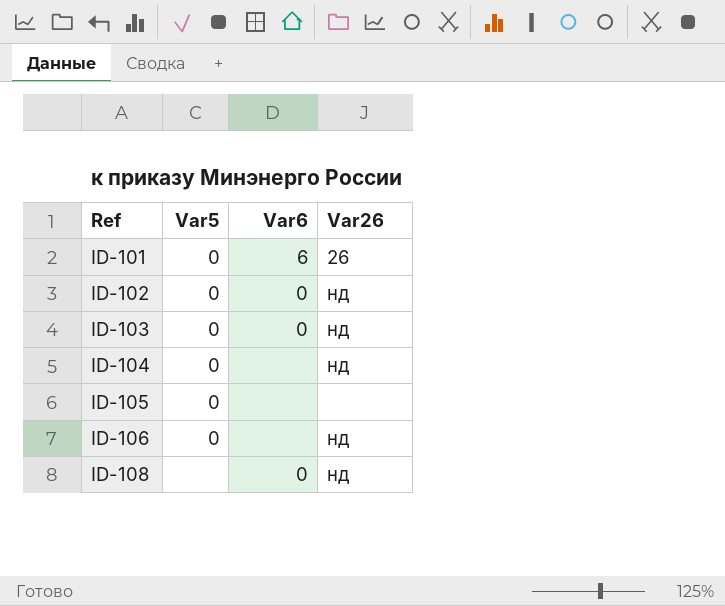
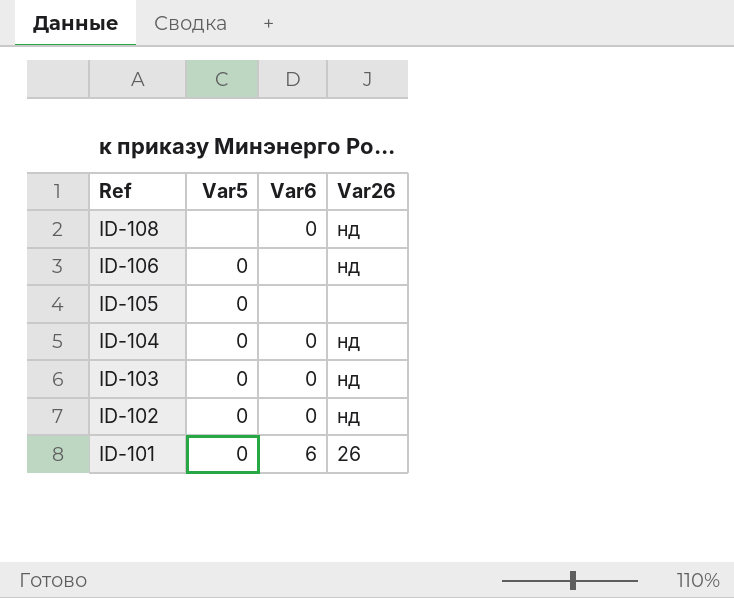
row order: Ref ascending -> Ref descending
ID-104 | Var6: none -> 0

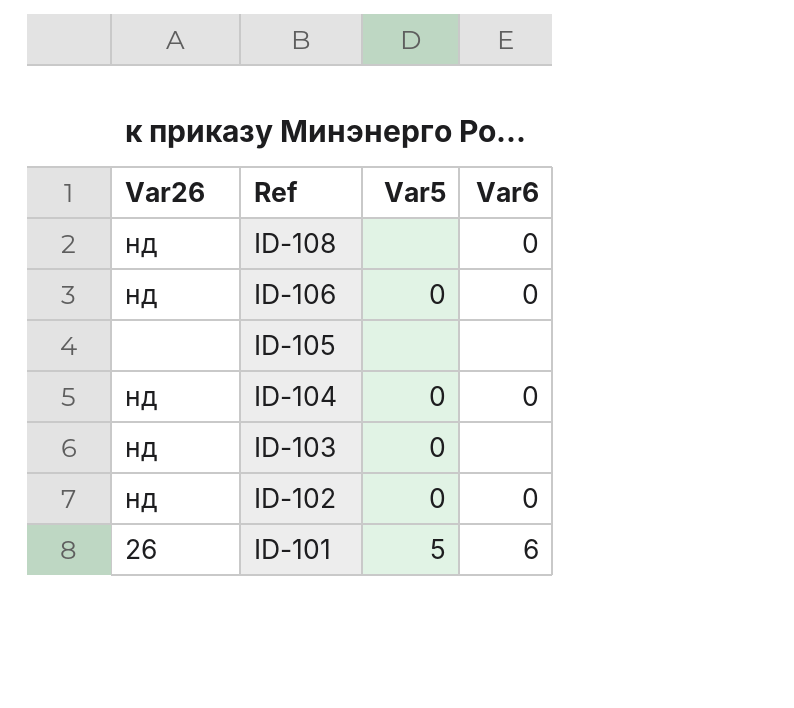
column Var26 | position: 4 -> 1
ID-106 | Var6: none -> 0
ID-105 | Var5: 0 -> none
ID-103 | Var6: 0 -> none
ID-101 | Var5: 0 -> 5

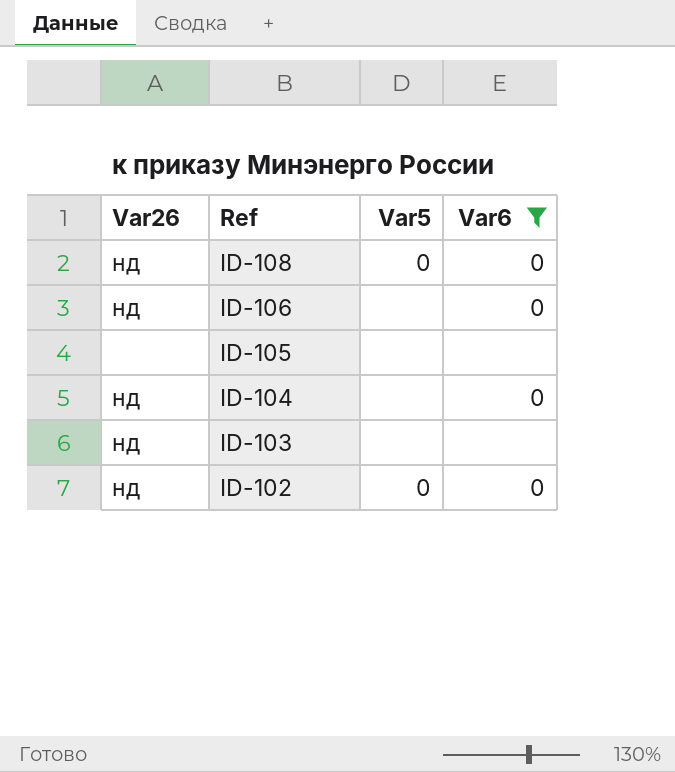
filter: none -> Var6 != 6
ID-108 | Var5: none -> 0
ID-106 | Var5: 0 -> none
ID-104 | Var5: 0 -> none
ID-103 | Var5: 0 -> none

